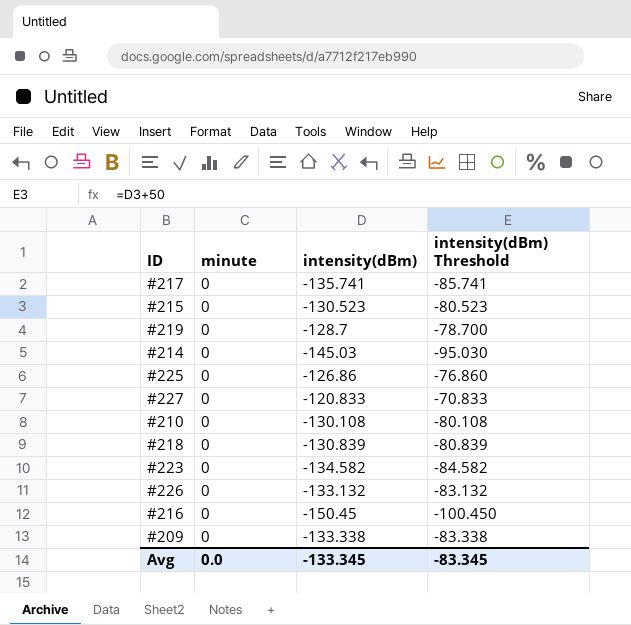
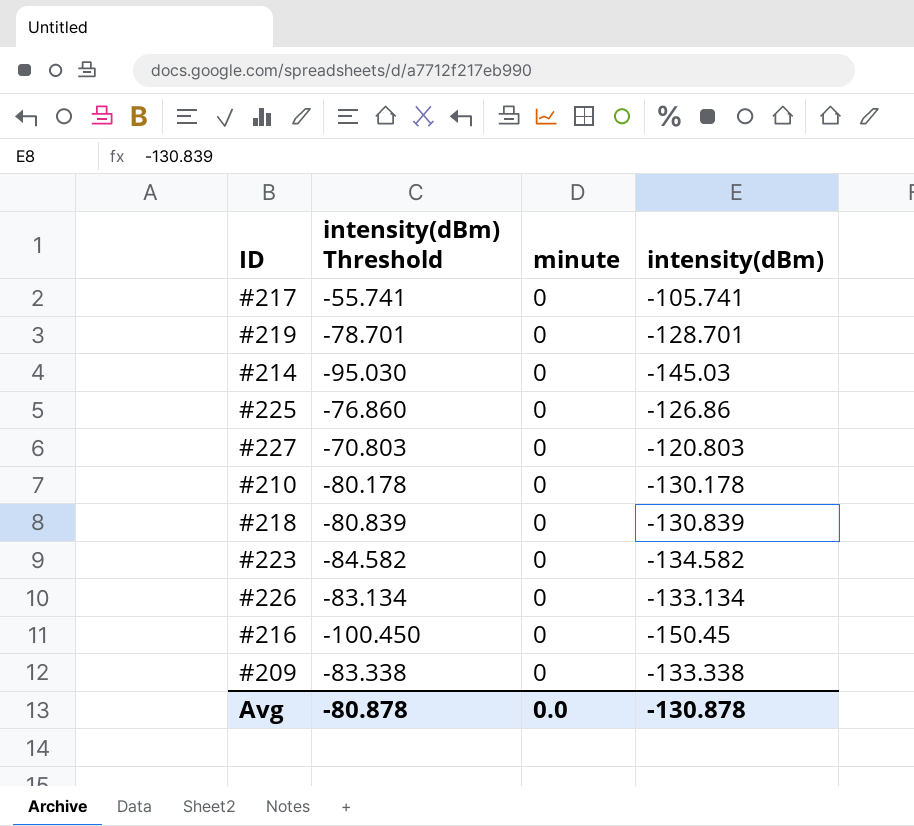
column intensity(dBm) Threshold | position: 4 -> 2
row #215: 0 | -130.523 | -80.523 -> none
#217 | intensity(dBm) Threshold: -85.741 -> -55.741
#217 | intensity(dBm): -135.741 -> -105.741
#219 | intensity(dBm) Threshold: -78.700 -> -78.701
#219 | intensity(dBm): -128.7 -> -128.701
#227 | intensity(dBm) Threshold: -70.833 -> -70.803
#227 | intensity(dBm): -120.833 -> -120.803
#210 | intensity(dBm) Threshold: -80.108 -> -80.178
#210 | intensity(dBm): -130.108 -> -130.178
#226 | intensity(dBm) Threshold: -83.132 -> -83.134
#226 | intensity(dBm): -133.132 -> -133.134
Avg | intensity(dBm) Threshold: -83.345 -> -80.878
Avg | intensity(dBm): -133.345 -> -130.878

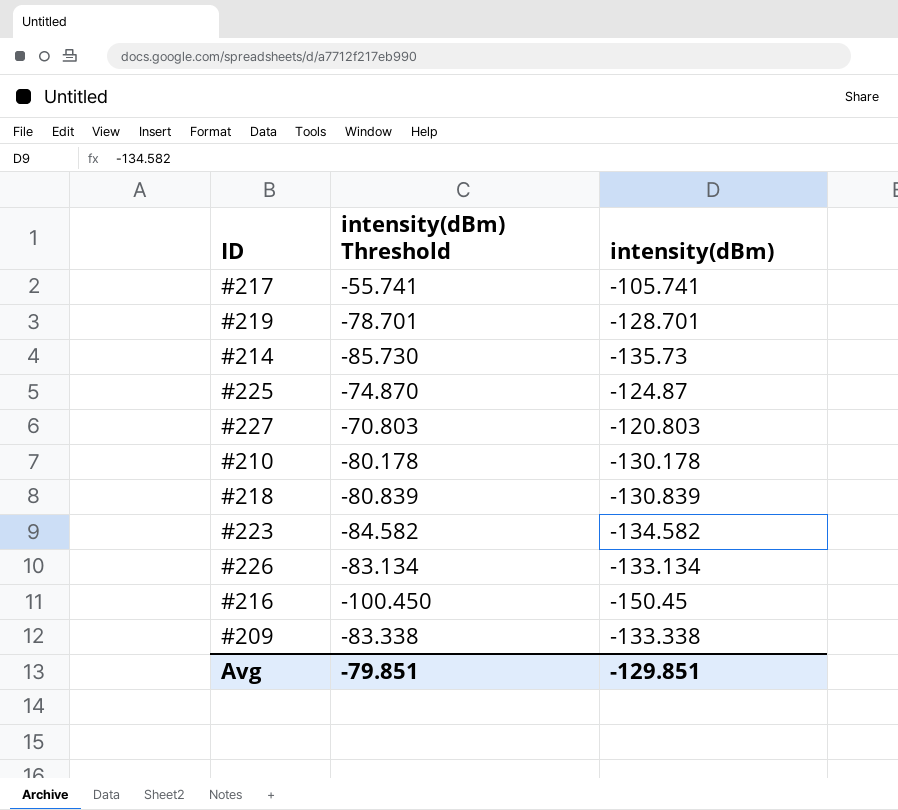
column minute | position: 3 -> none
#214 | intensity(dBm) Threshold: -95.030 -> -85.730
#214 | intensity(dBm): -145.03 -> -135.73
#225 | intensity(dBm) Threshold: -76.860 -> -74.870
#225 | intensity(dBm): -126.86 -> -124.87
Avg | intensity(dBm) Threshold: -80.878 -> -79.851
Avg | intensity(dBm): -130.878 -> -129.851

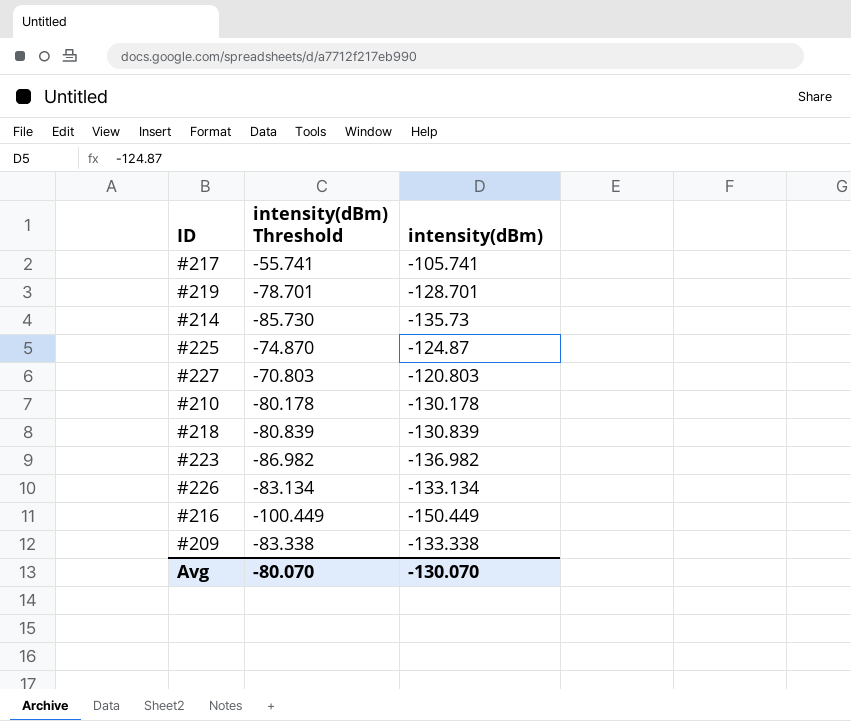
#223 | intensity(dBm) Threshold: -84.582 -> -86.982
#223 | intensity(dBm): -134.582 -> -136.982
#216 | intensity(dBm) Threshold: -100.450 -> -100.449
#216 | intensity(dBm): -150.45 -> -150.449
Avg | intensity(dBm) Threshold: -79.851 -> -80.070
Avg | intensity(dBm): -129.851 -> -130.070

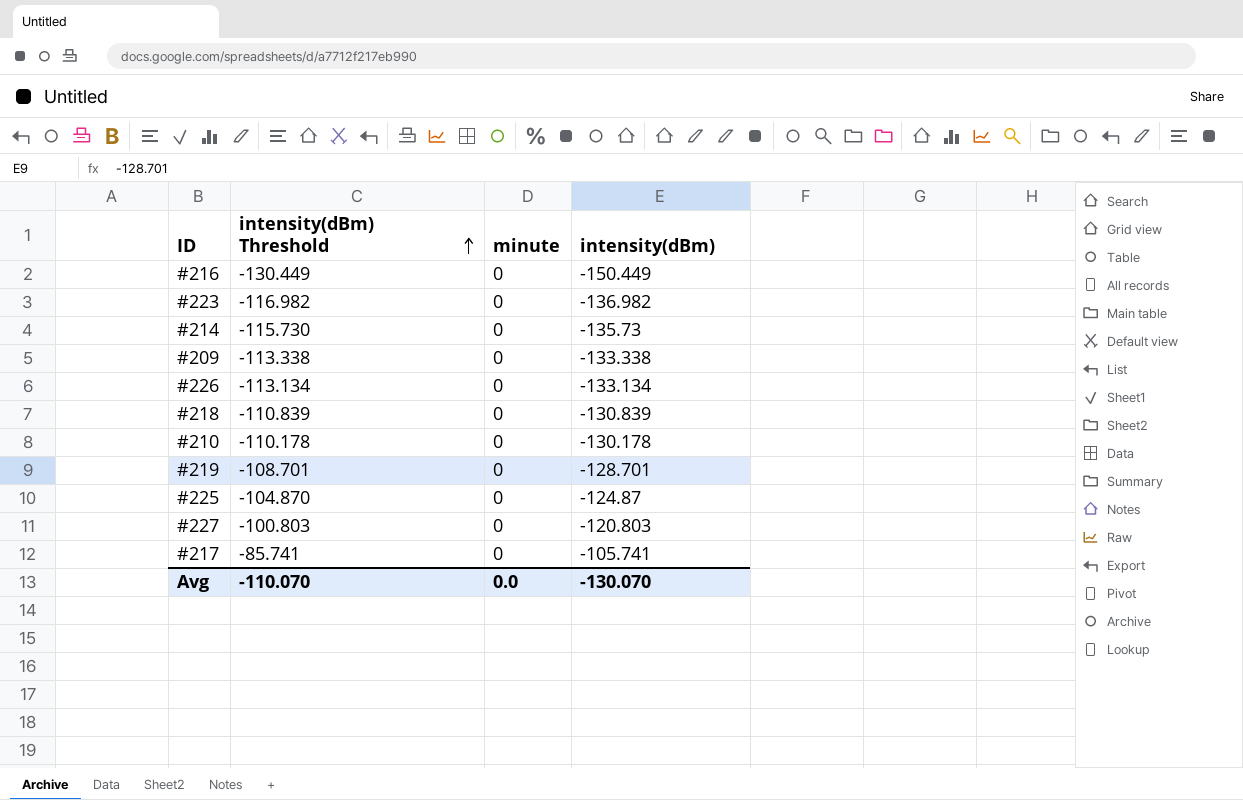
row order: none -> intensity(dBm) Threshold ascending
column intensity(dBm) Threshold | formula: [intensity(dBm)] + 50 -> [intensity(dBm)] + 20
column minute | position: none -> 3
Avg | intensity(dBm) Threshold: -80.070 -> -110.070

